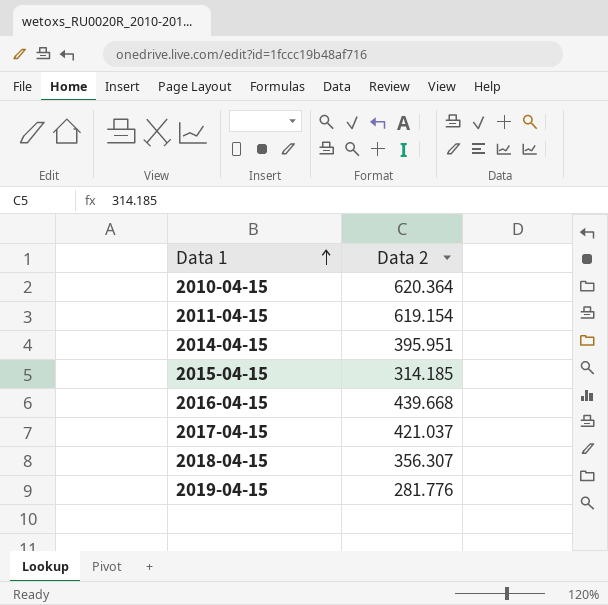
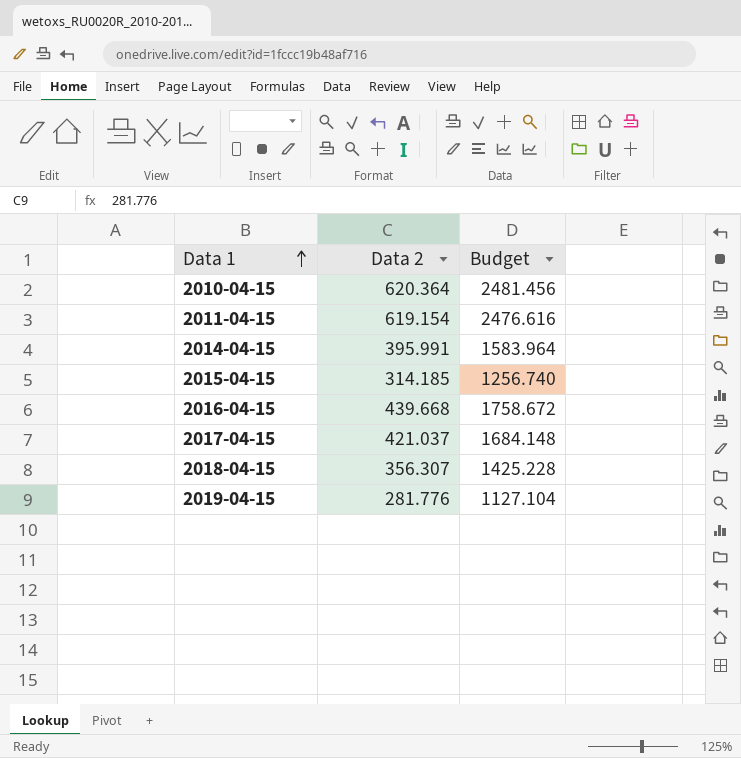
column Budget | formula: none -> [Data 2] * 4
2014-04-15 | Data 2: 395.951 -> 395.991

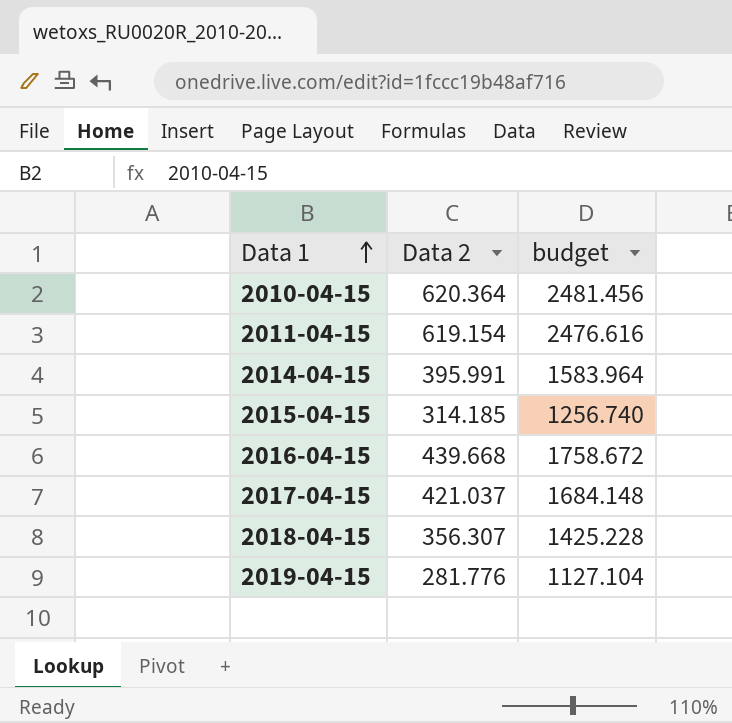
column name: Budget -> budget

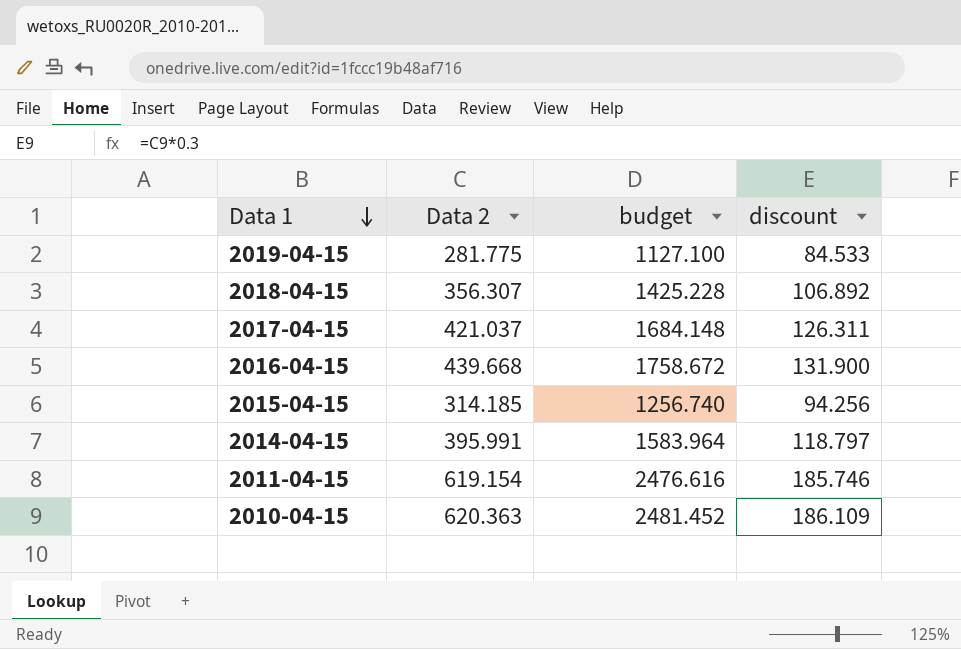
row order: Data 1 ascending -> Data 1 descending
column discount | formula: none -> [Data 2] * 0.3
2019-04-15 | Data 2: 281.776 -> 281.775
2019-04-15 | budget: 1127.104 -> 1127.100
2010-04-15 | Data 2: 620.364 -> 620.363
2010-04-15 | budget: 2481.456 -> 2481.452

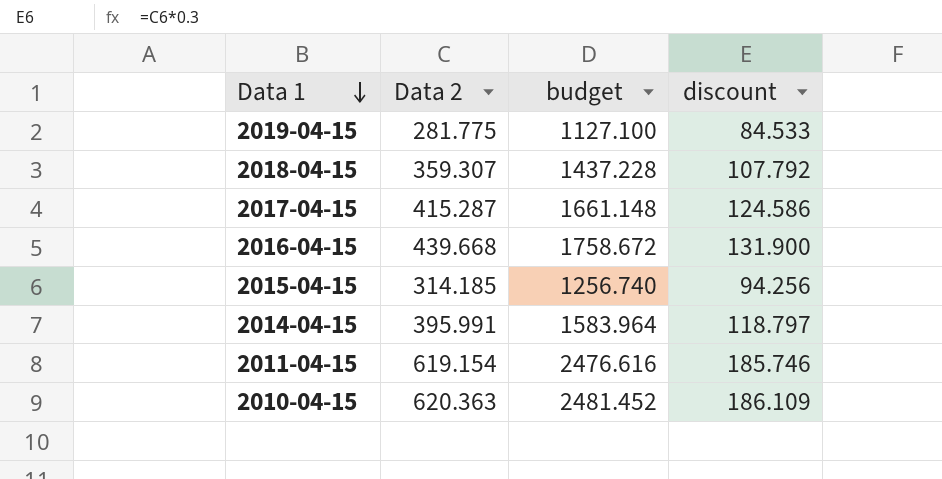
2018-04-15 | Data 2: 356.307 -> 359.307
2018-04-15 | budget: 1425.228 -> 1437.228
2018-04-15 | discount: 106.892 -> 107.792
2017-04-15 | Data 2: 421.037 -> 415.287
2017-04-15 | budget: 1684.148 -> 1661.148
2017-04-15 | discount: 126.311 -> 124.586

